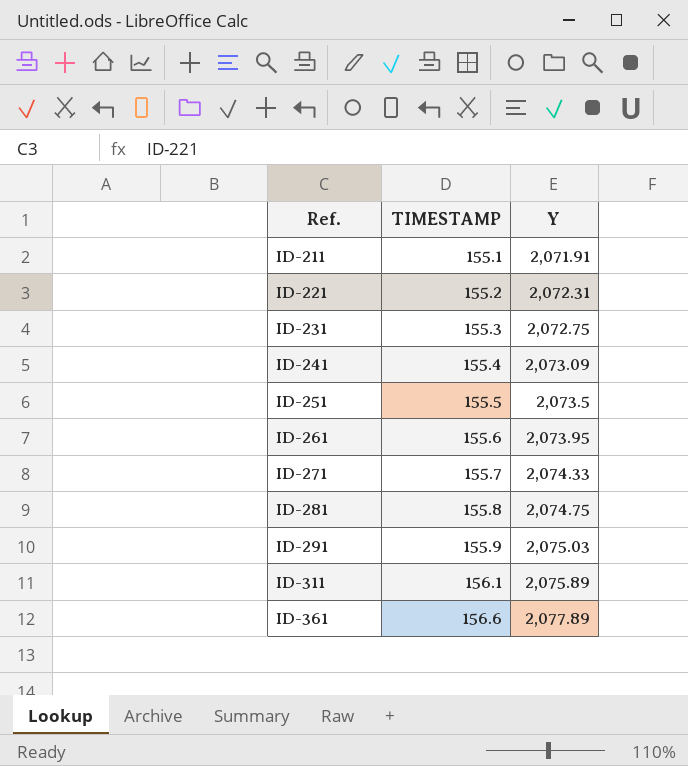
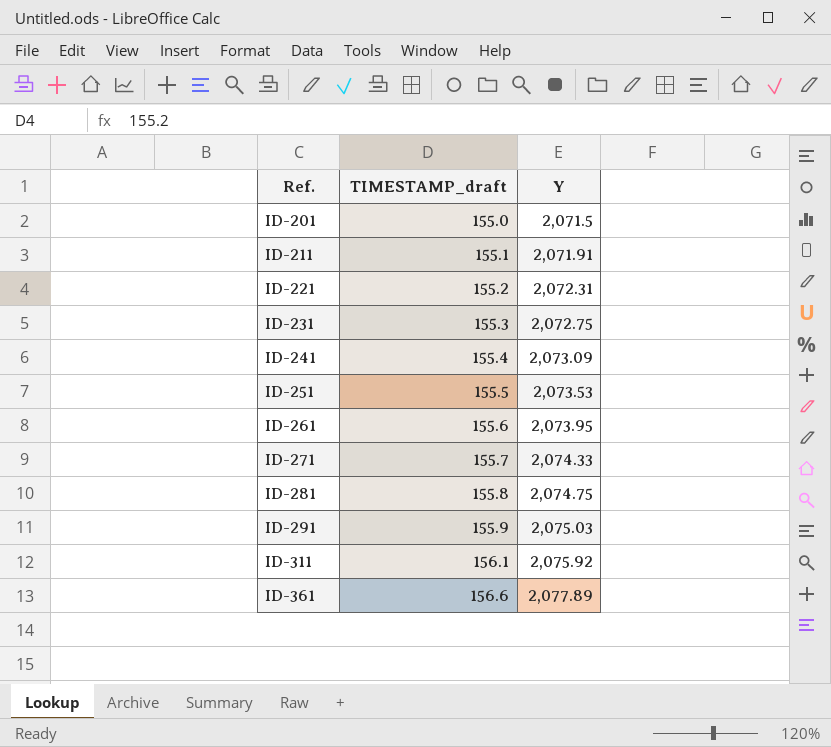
column name: TIMESTAMP -> TIMESTAMP_draft
row ID-201: none -> 155.0 | 2,071.5
ID-251 | Y: 2,073.5 -> 2,073.53
ID-311 | Y: 2,075.89 -> 2,075.92

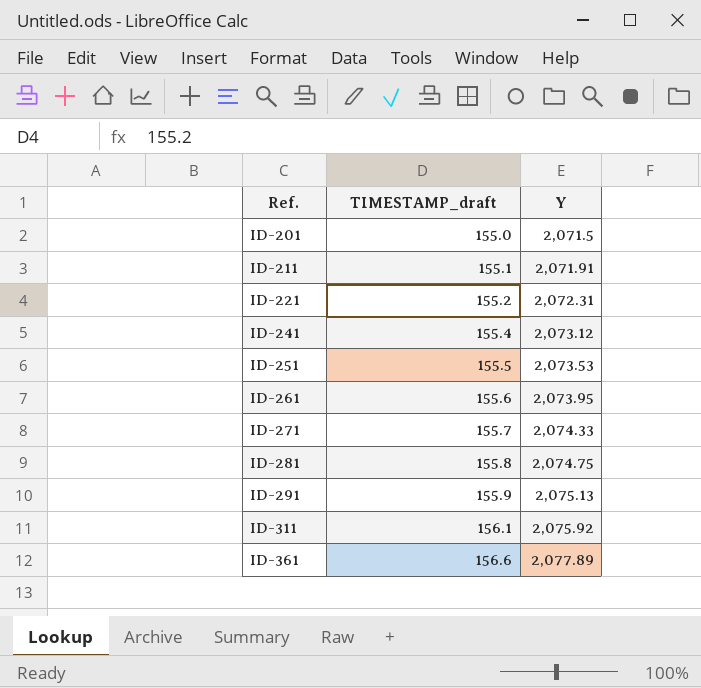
row ID-231: 155.3 | 2,072.75 -> none
ID-241 | Y: 2,073.09 -> 2,073.12
ID-291 | Y: 2,075.03 -> 2,075.13

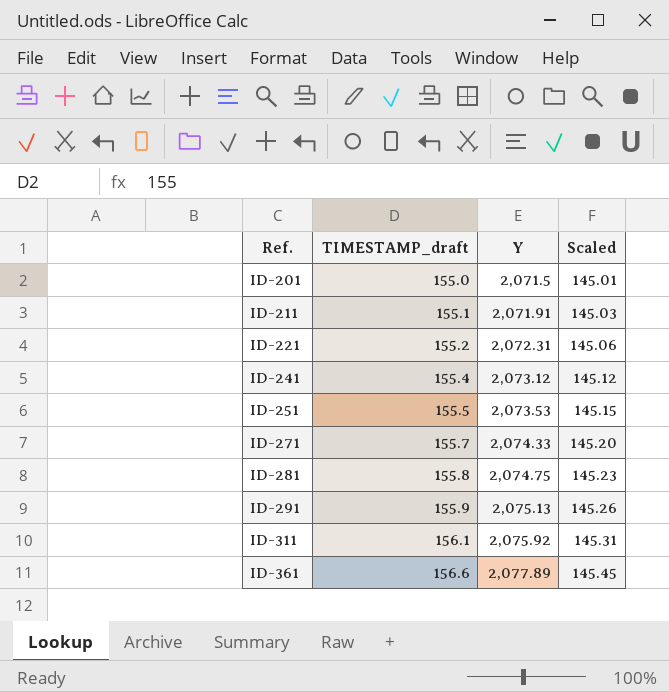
column Scaled | formula: none -> [Y] * 0.07
row ID-261: 155.6 | 2,073.95 -> none

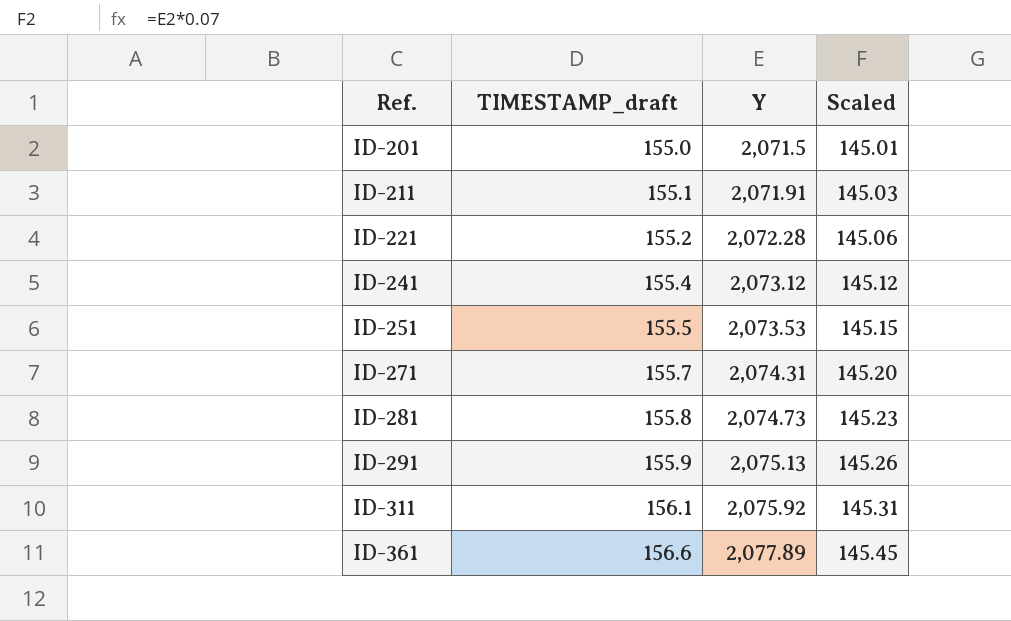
ID-221 | Y: 2,072.31 -> 2,072.28
ID-271 | Y: 2,074.33 -> 2,074.31
ID-281 | Y: 2,074.75 -> 2,074.73

